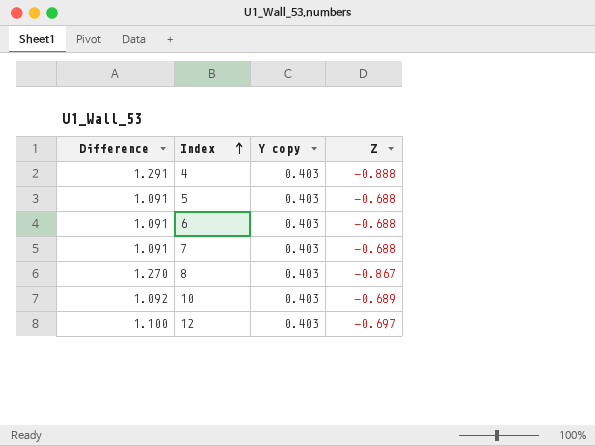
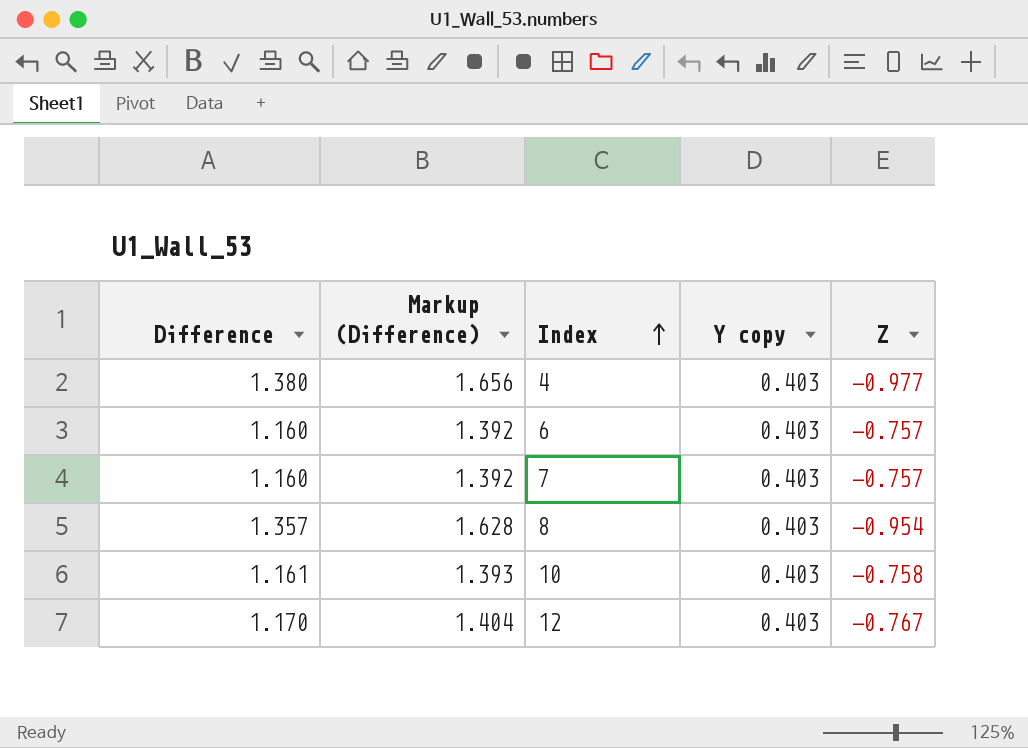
column Markup (Difference) | formula: none -> [Difference] * 1.2
row 5: 1.091 | 0.403 | -0.688 -> none
4 | Difference: 1.291 -> 1.380
4 | Z: -0.888 -> -0.977
6 | Difference: 1.091 -> 1.160
6 | Z: -0.688 -> -0.757
7 | Difference: 1.091 -> 1.160
7 | Z: -0.688 -> -0.757
8 | Difference: 1.270 -> 1.357
8 | Z: -0.867 -> -0.954
10 | Difference: 1.092 -> 1.161
10 | Z: -0.689 -> -0.758
12 | Difference: 1.100 -> 1.170
12 | Z: -0.697 -> -0.767

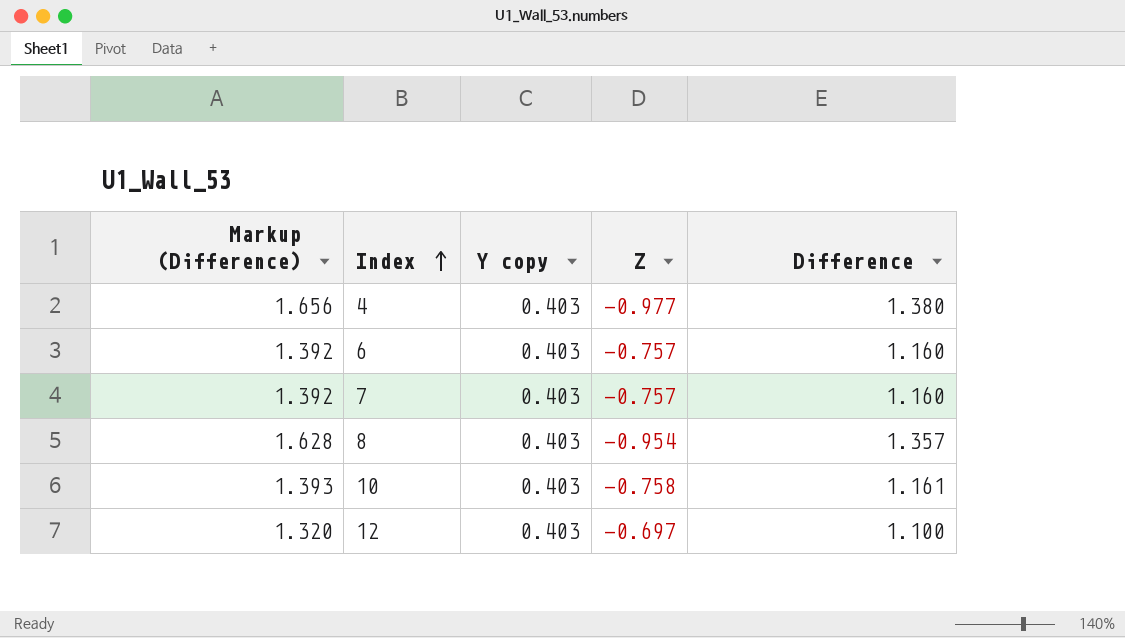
column Difference | position: 1 -> 5
12 | Markup (Difference): 1.404 -> 1.320
12 | Z: -0.767 -> -0.697
12 | Difference: 1.170 -> 1.100

